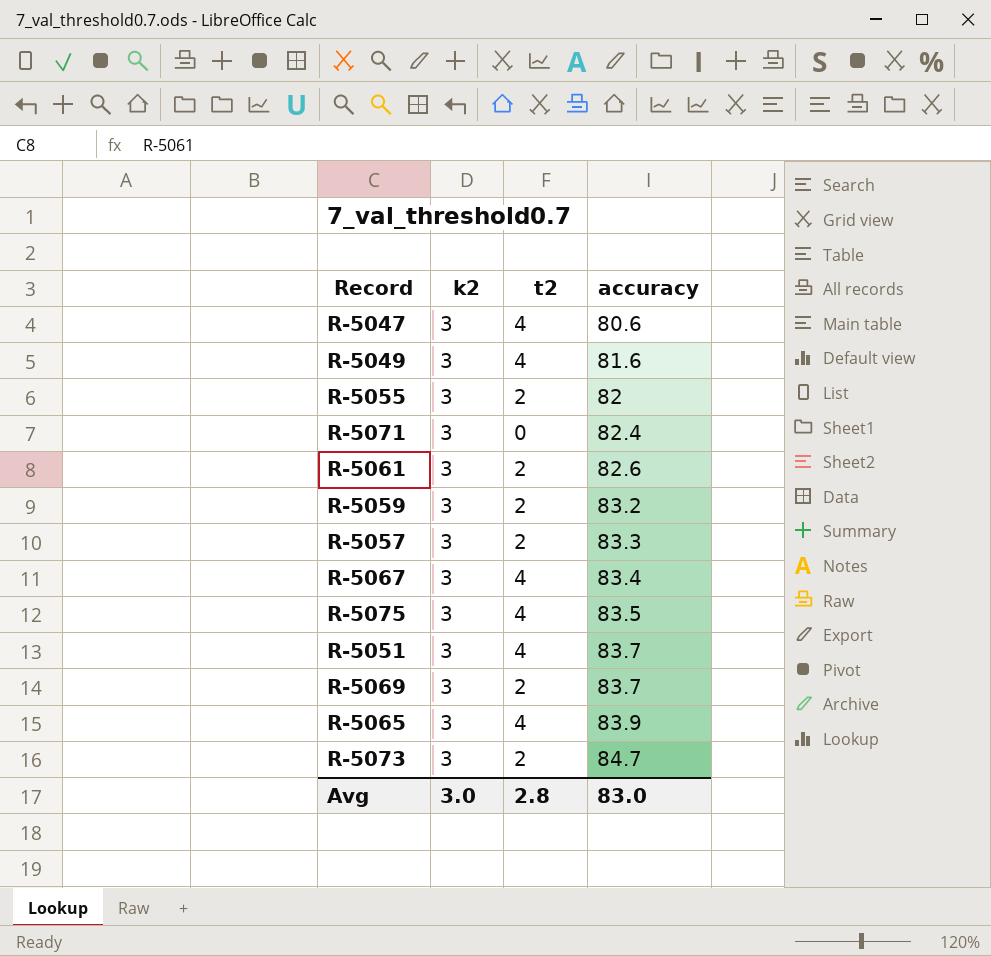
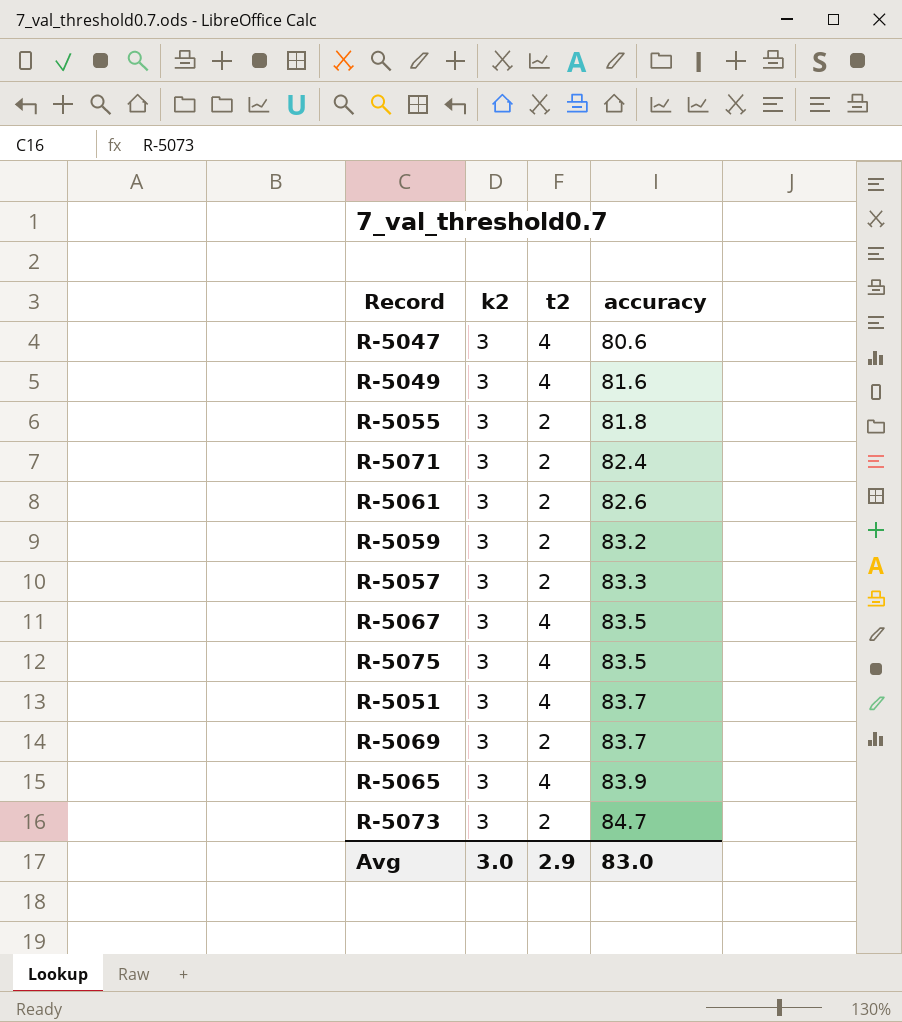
R-5055 | accuracy: 82 -> 81.8
R-5071 | t2: 0 -> 2
R-5067 | accuracy: 83.4 -> 83.5
Avg | t2: 2.8 -> 2.9

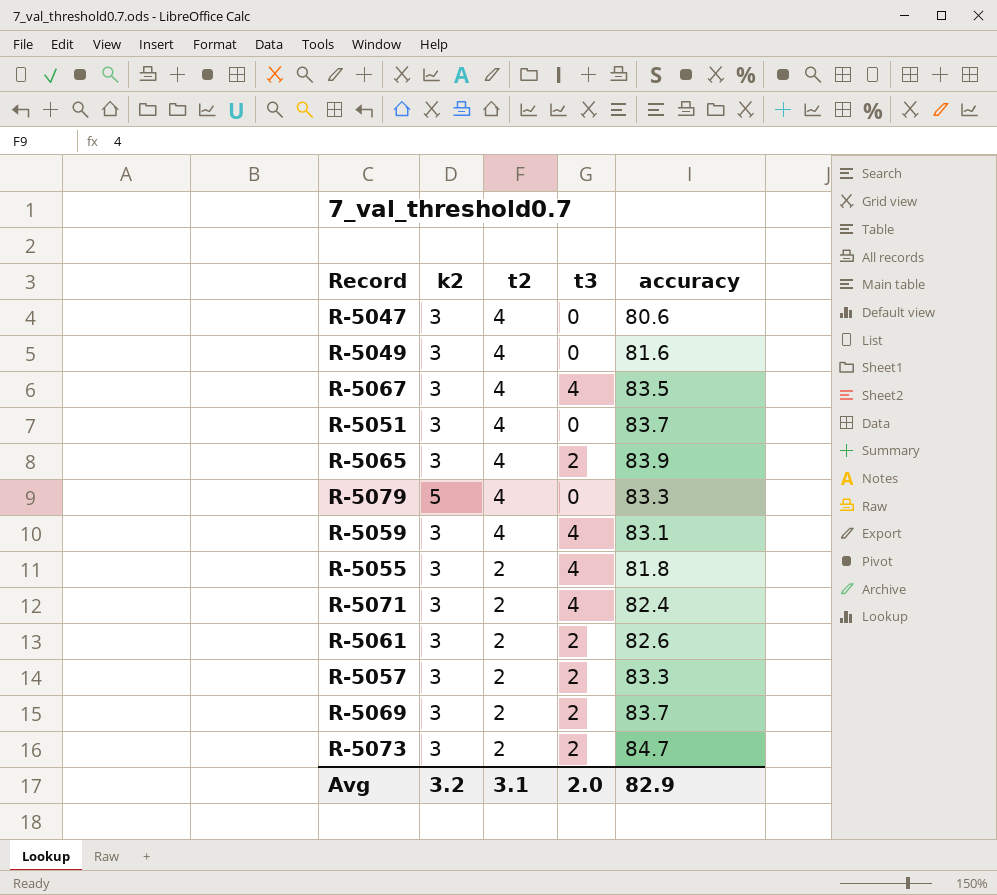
row order: accuracy ascending -> t2 descending
column t3 | position: none -> 4
row R-5075: 3 | 4 | 83.5 -> none
row R-5079: none -> 5 | 4 | 0 | 83.3
R-5059 | t2: 2 -> 4
R-5059 | accuracy: 83.2 -> 83.1
Avg | k2: 3.0 -> 3.2
Avg | t2: 2.9 -> 3.1
Avg | accuracy: 83.0 -> 82.9

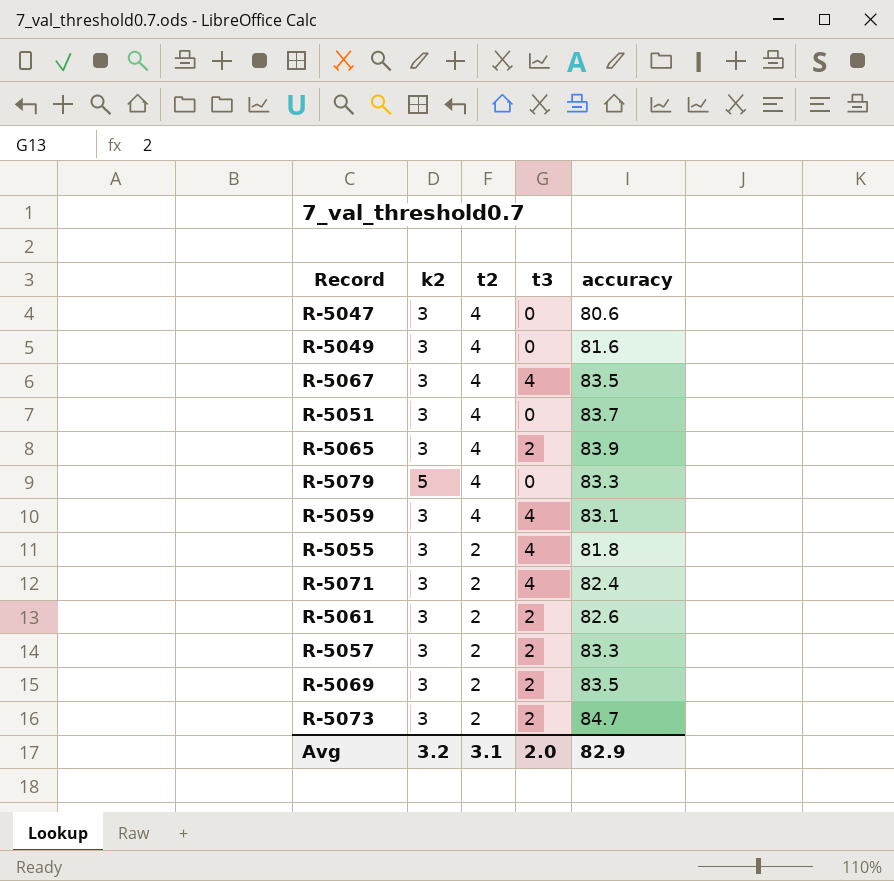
R-5069 | accuracy: 83.7 -> 83.5

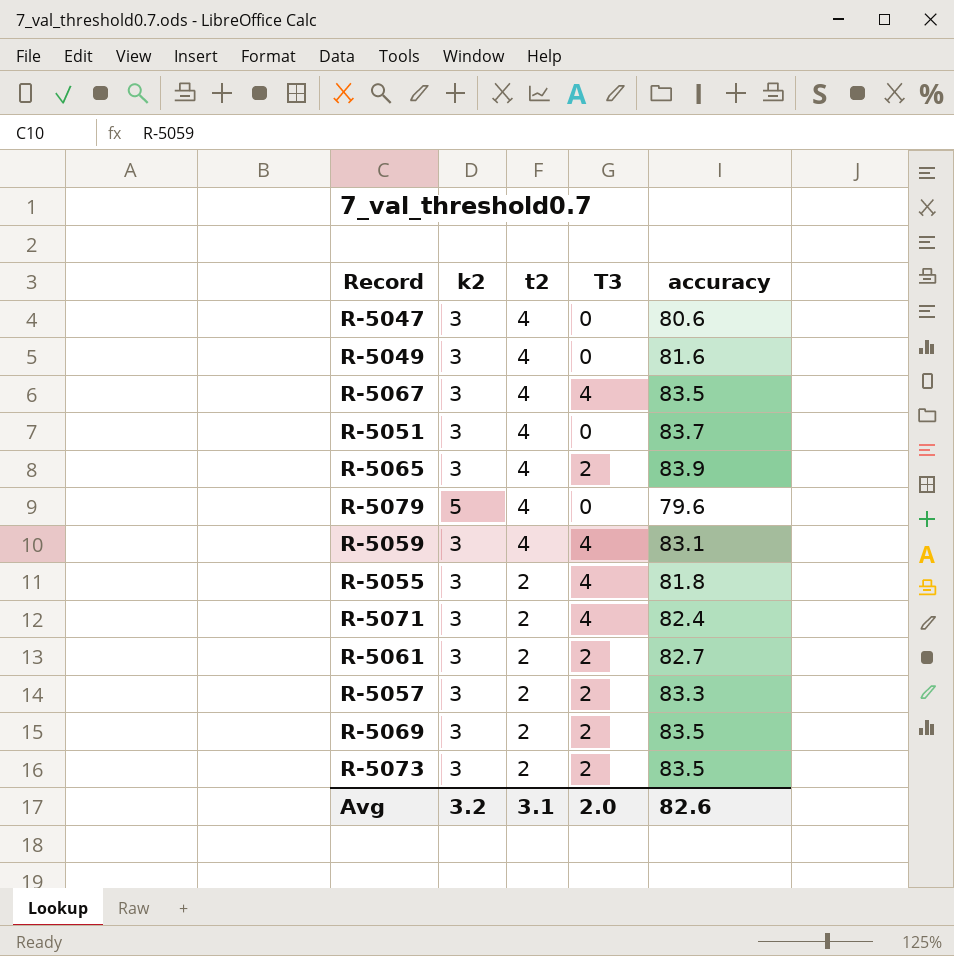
column name: t3 -> T3
R-5079 | accuracy: 83.3 -> 79.6
R-5061 | accuracy: 82.6 -> 82.7
R-5073 | accuracy: 84.7 -> 83.5
Avg | accuracy: 82.9 -> 82.6

